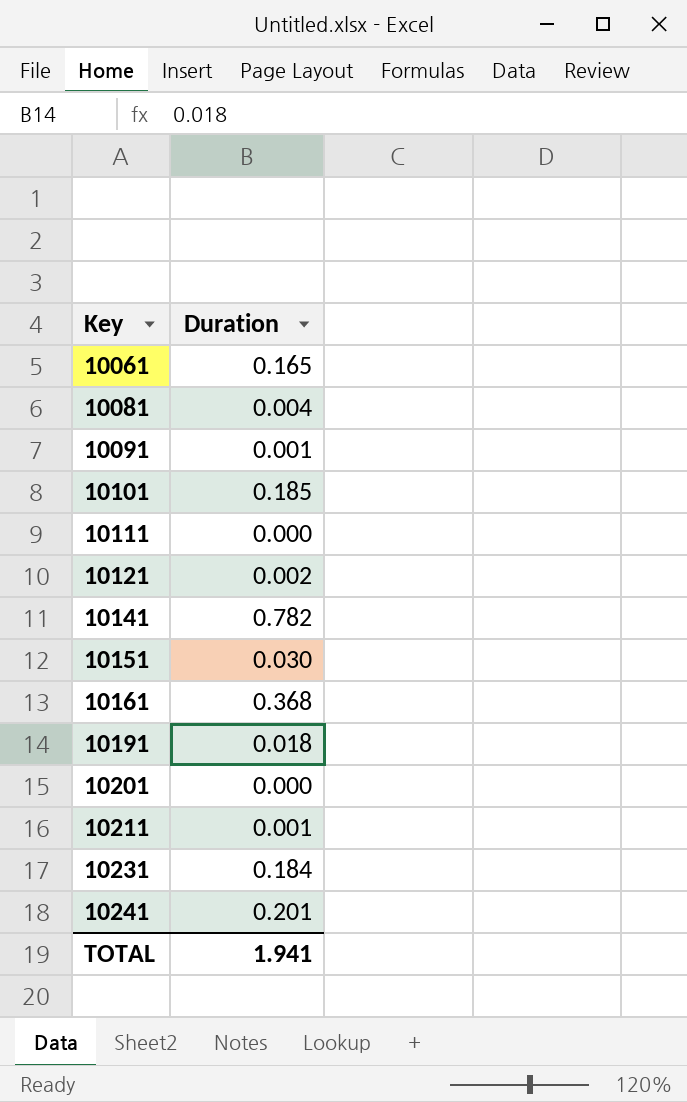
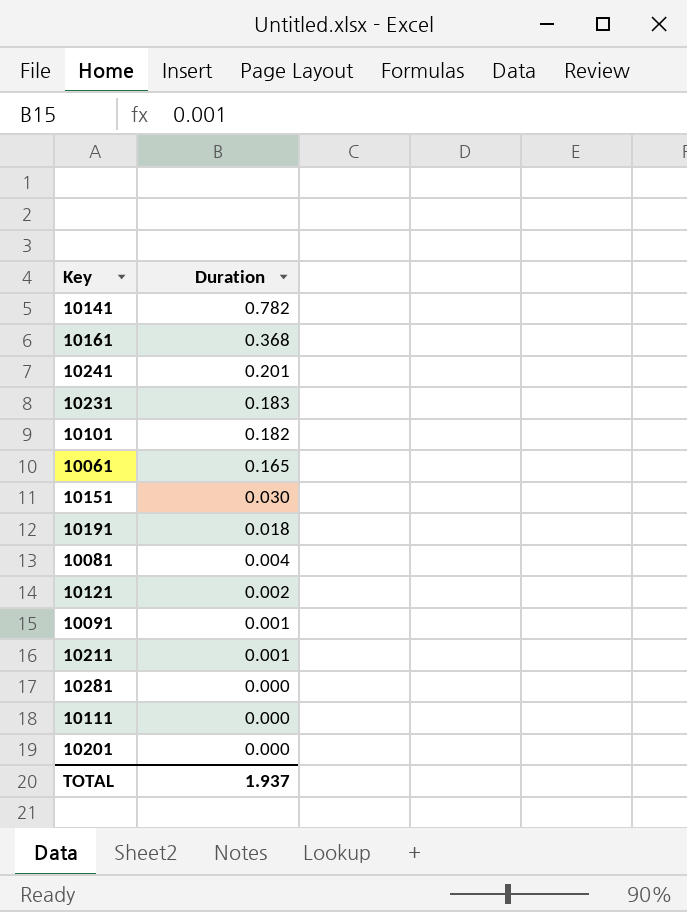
row order: Key ascending -> Duration descending
10231 | Duration: 0.184 -> 0.183
10101 | Duration: 0.185 -> 0.182
row 10281: none -> 0.000
TOTAL | Duration: 1.941 -> 1.937

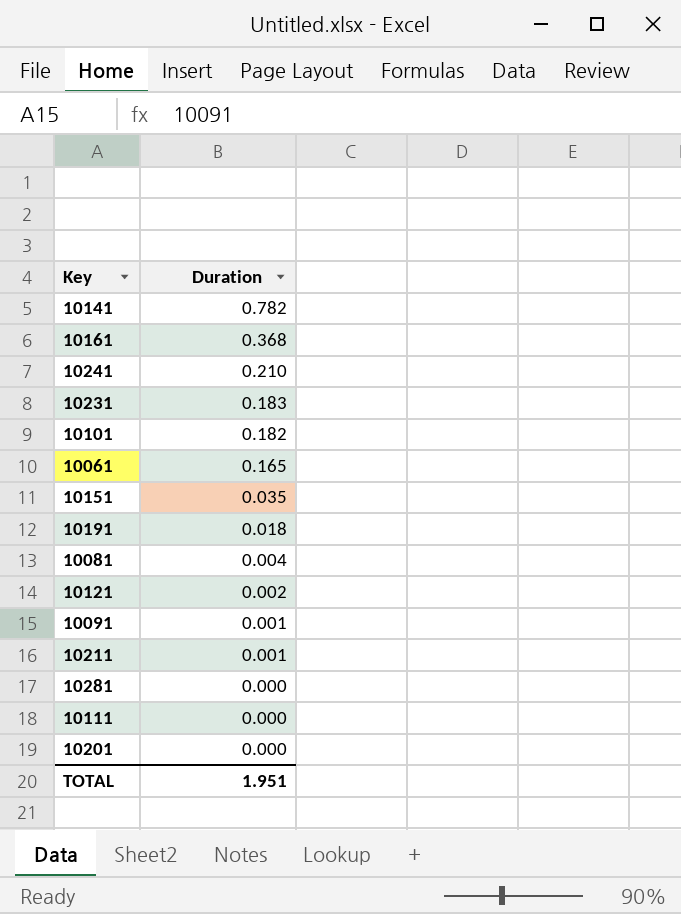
10241 | Duration: 0.201 -> 0.210
10151 | Duration: 0.030 -> 0.035
TOTAL | Duration: 1.937 -> 1.951

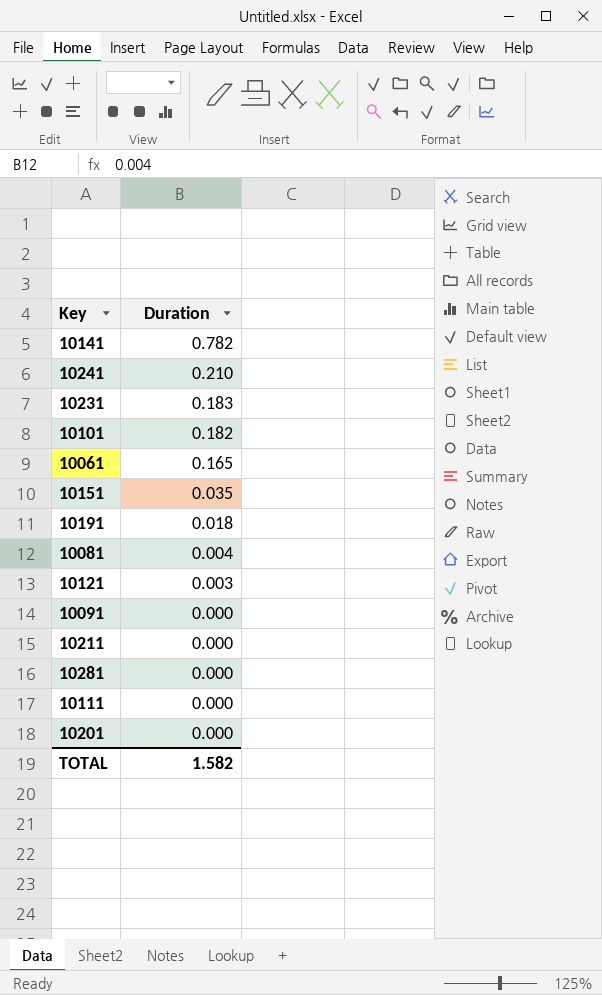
row 10161: 0.368 -> none
10121 | Duration: 0.002 -> 0.003
10091 | Duration: 0.001 -> 0.000
10211 | Duration: 0.001 -> 0.000
TOTAL | Duration: 1.951 -> 1.582

